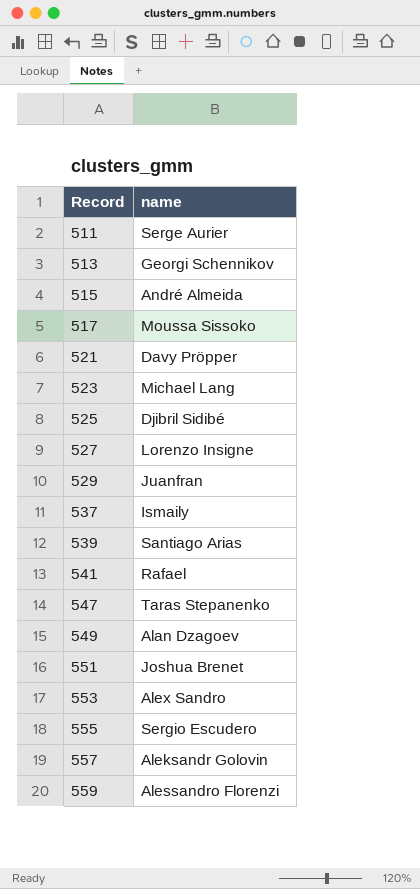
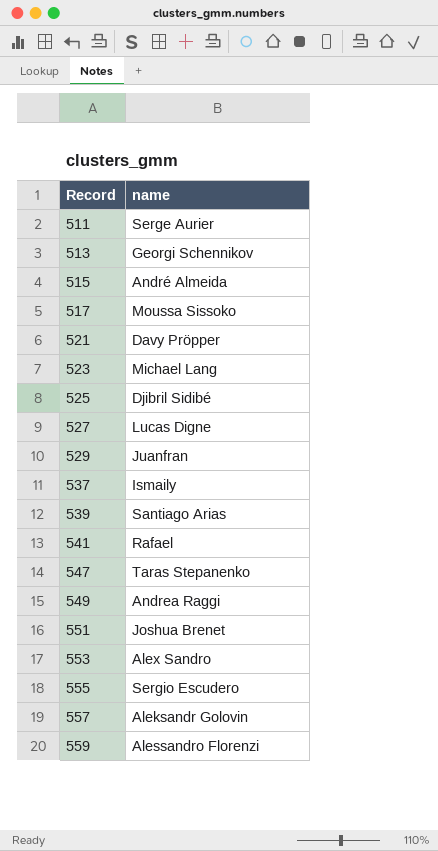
527 | name: Lorenzo Insigne -> Lucas Digne
549 | name: Alan Dzagoev -> Andrea Raggi

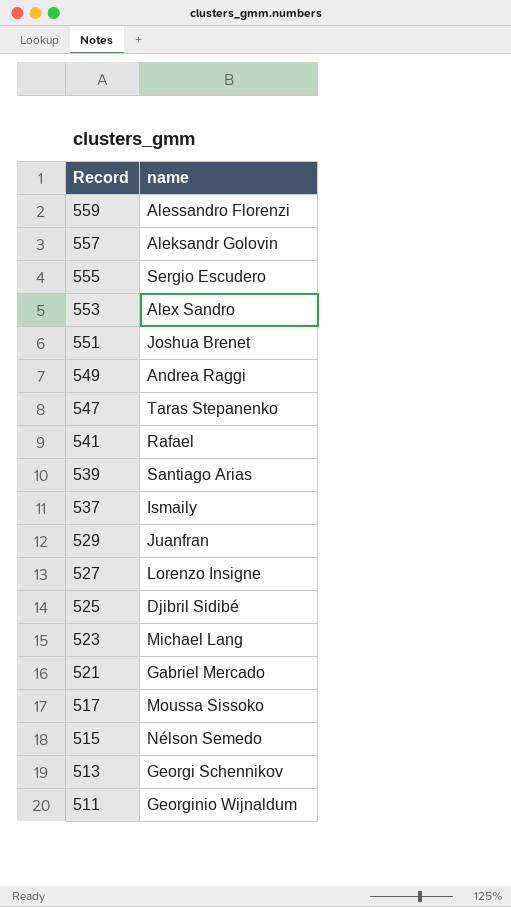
row order: Record ascending -> Record descending
527 | name: Lucas Digne -> Lorenzo Insigne
521 | name: Davy Pröpper -> Gabriel Mercado
515 | name: André Almeida -> Nélson Semedo
511 | name: Serge Aurier -> Georginio Wijnaldum

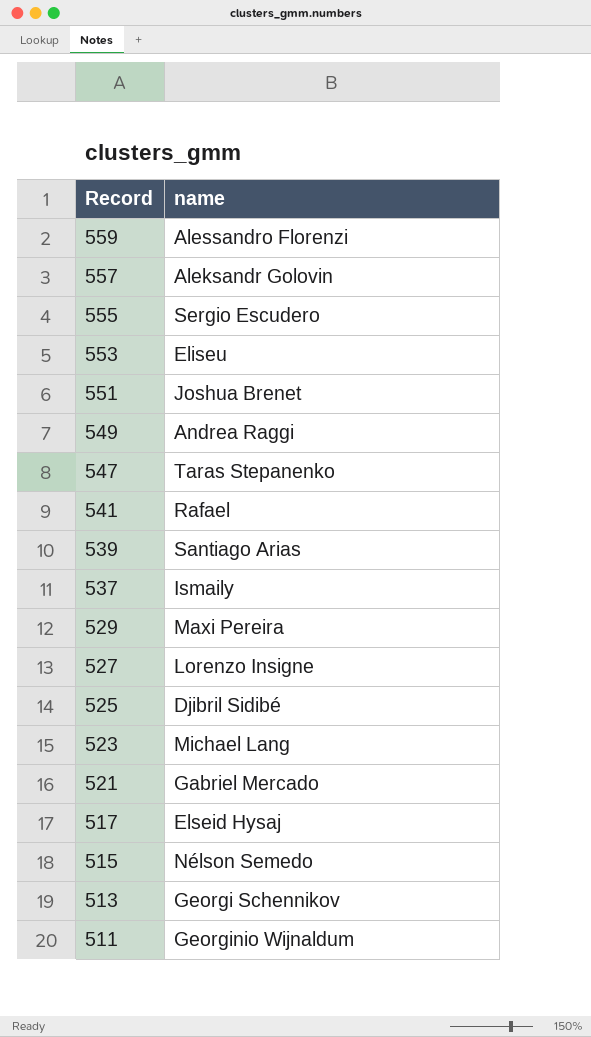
553 | name: Alex Sandro -> Eliseu
529 | name: Juanfran -> Maxi Pereira
517 | name: Moussa Sissoko -> Elseid Hysaj

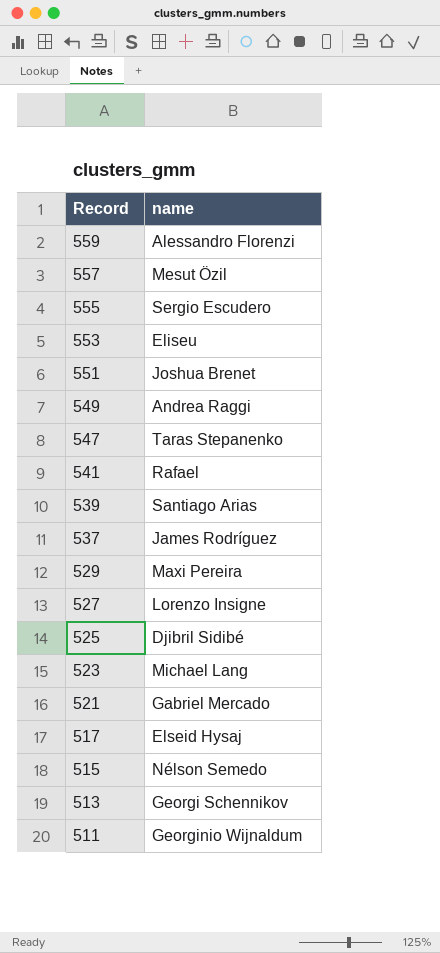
557 | name: Aleksandr Golovin -> Mesut Özil
537 | name: Ismaily -> James Rodríguez

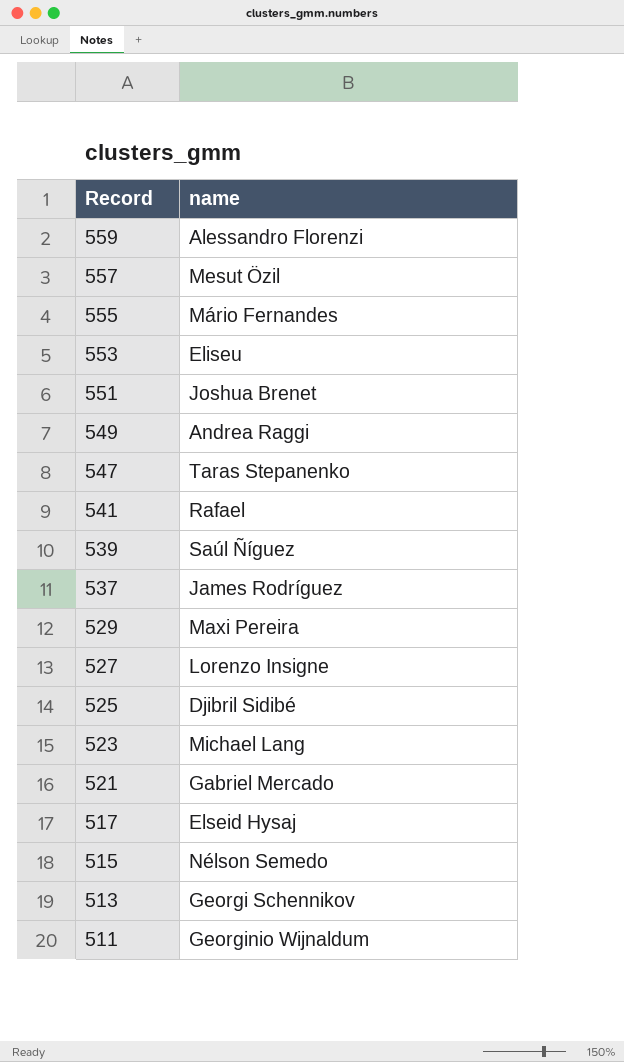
555 | name: Sergio Escudero -> Mário Fernandes
539 | name: Santiago Arias -> Saúl Ñíguez

